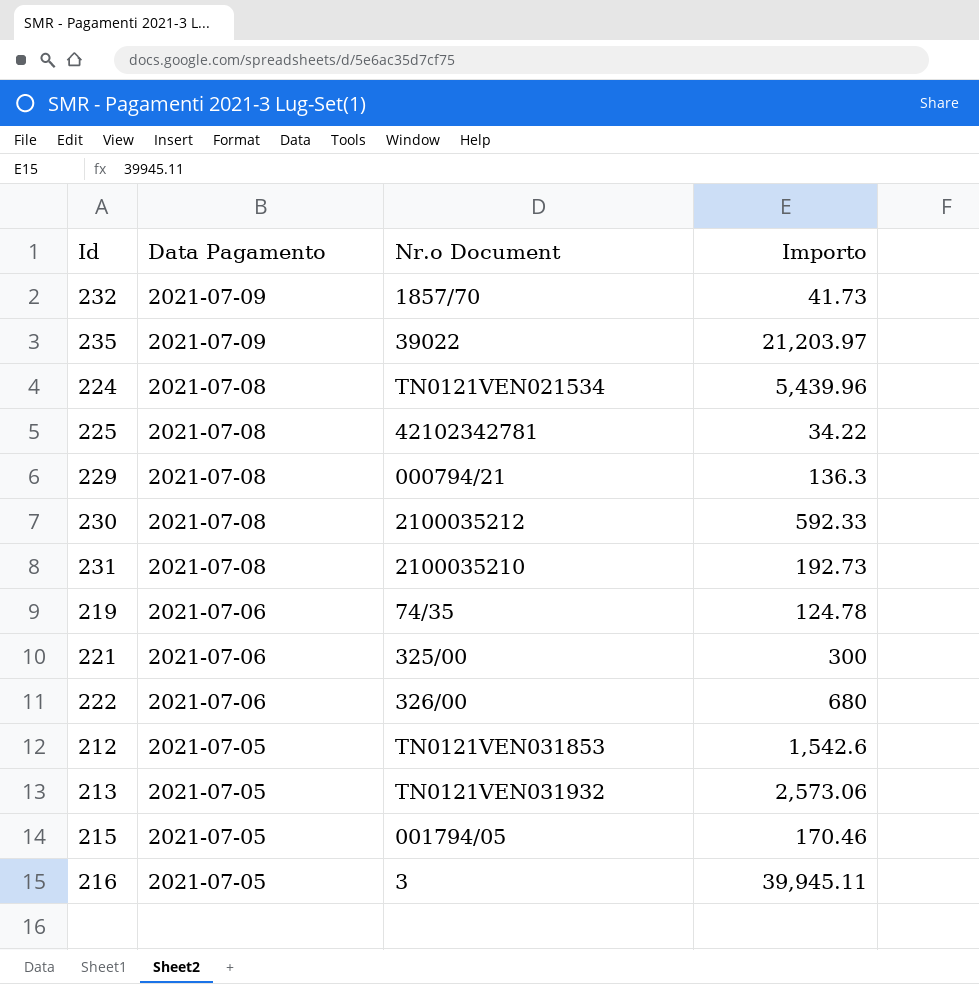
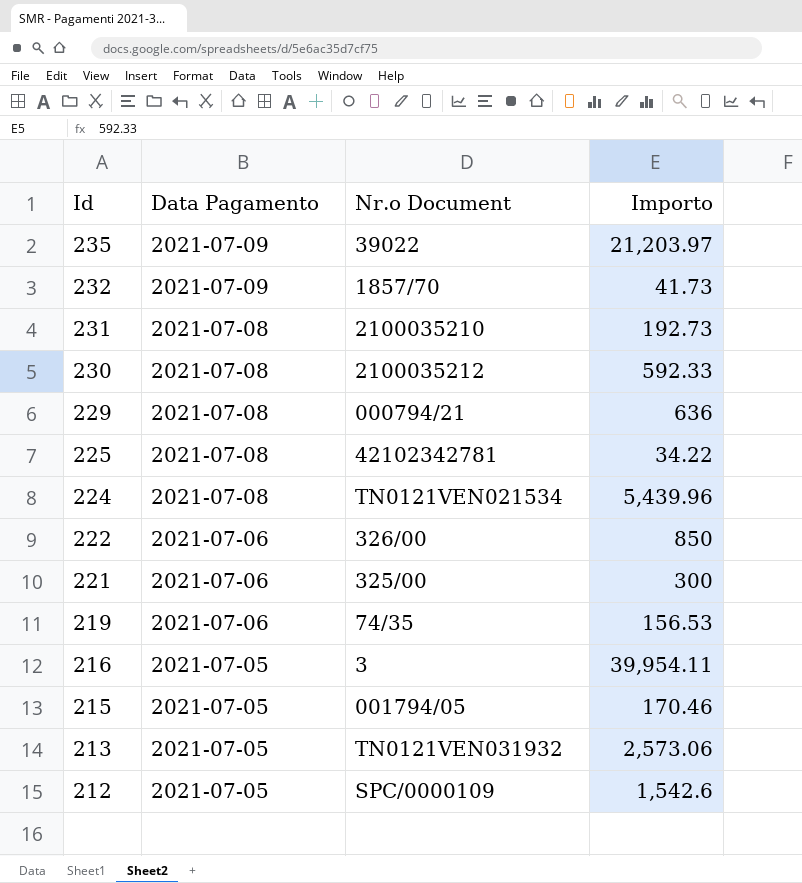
row order: Data Pagamento descending -> Id descending
229 | Importo: 136.3 -> 636
222 | Importo: 680 -> 850
219 | Importo: 124.78 -> 156.53
216 | Importo: 39,945.11 -> 39,954.11
212 | Nr.o Document: TN0121VEN031853 -> SPC/0000109

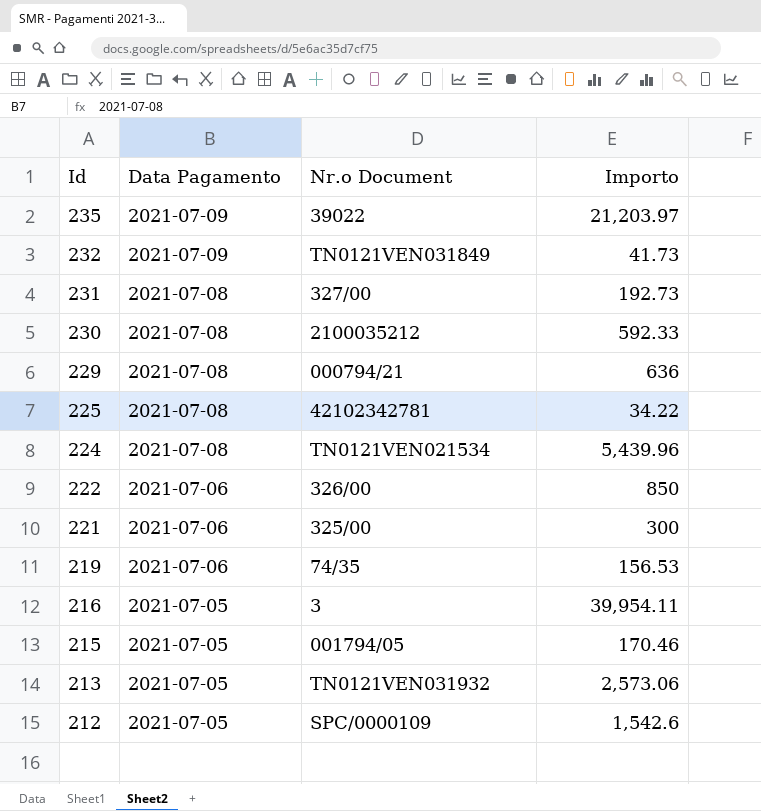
232 | Nr.o Document: 1857/70 -> TN0121VEN031849
231 | Nr.o Document: 2100035210 -> 327/00

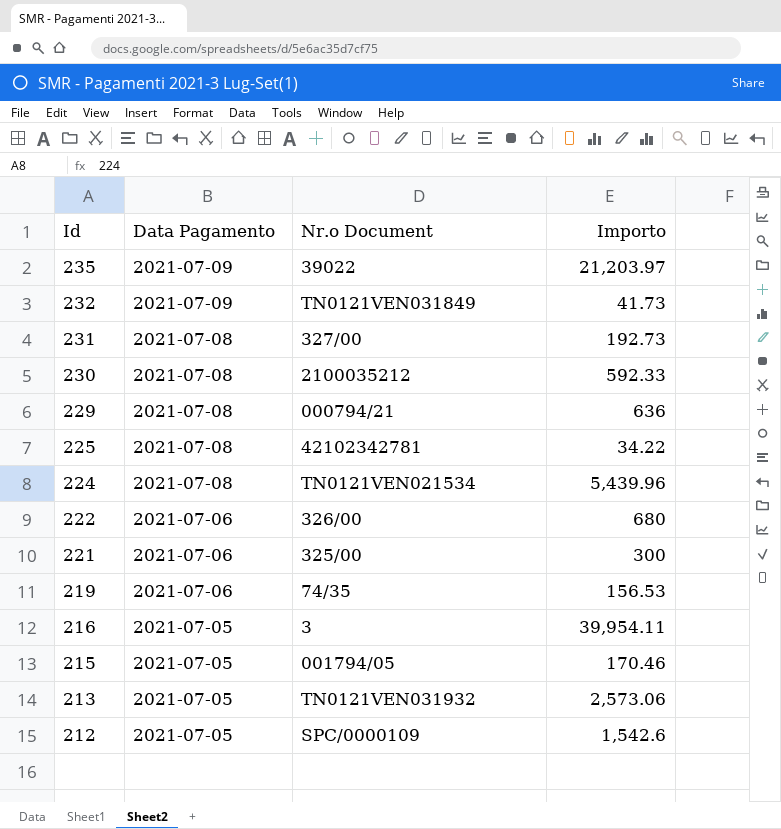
222 | Importo: 850 -> 680

